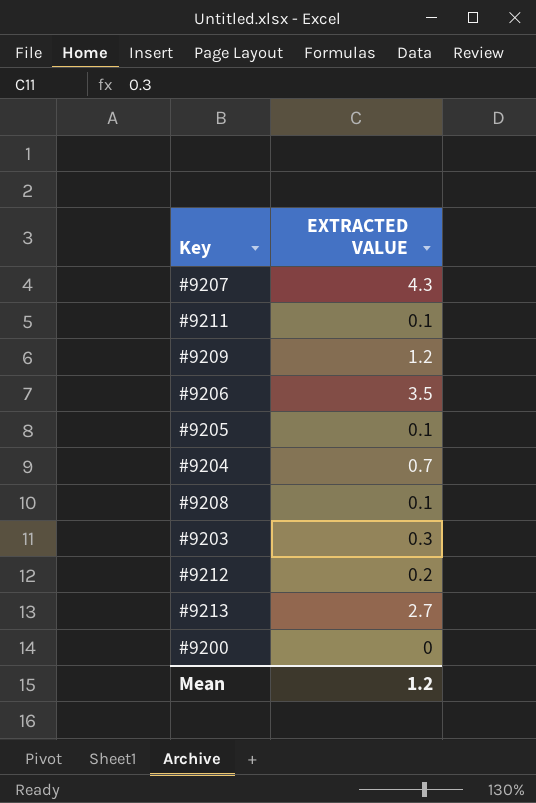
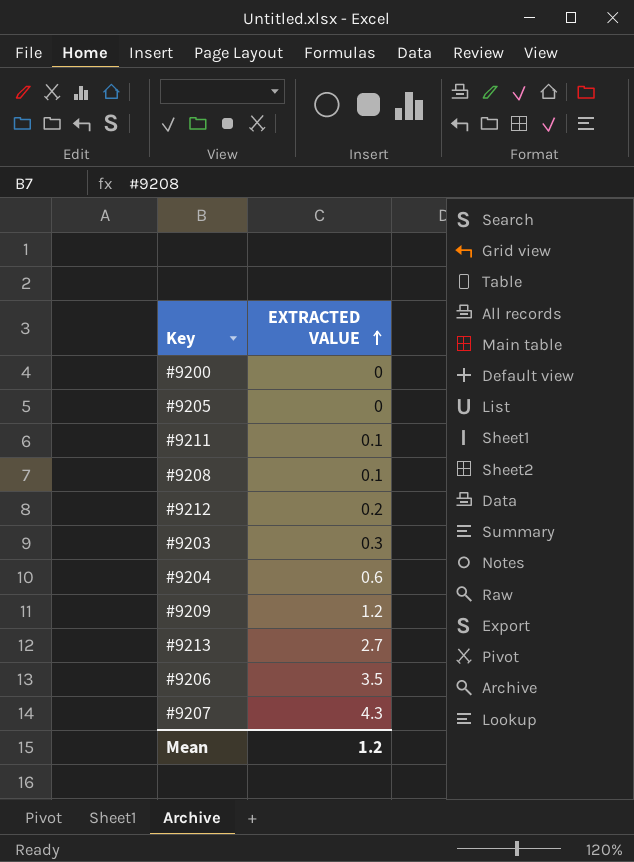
row order: none -> EXTRACTED VALUE ascending
#9205 | EXTRACTED VALUE: 0.1 -> 0
#9204 | EXTRACTED VALUE: 0.7 -> 0.6

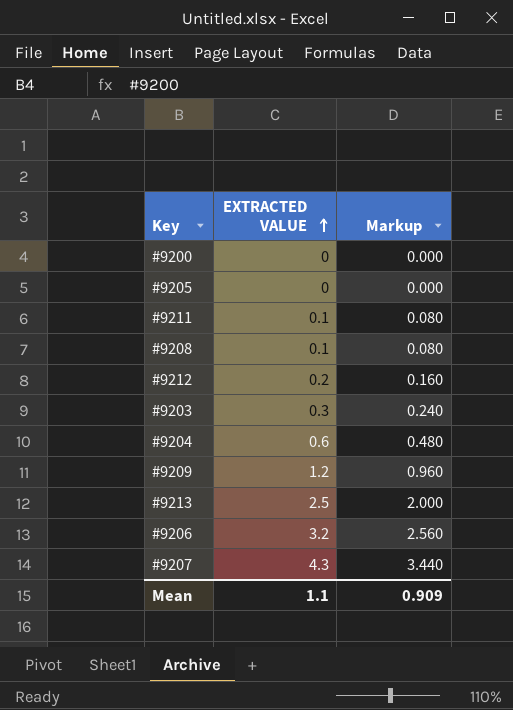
column Markup | formula: none -> [EXTRACTED VALUE] * 0.8
#9213 | EXTRACTED VALUE: 2.7 -> 2.5
#9206 | EXTRACTED VALUE: 3.5 -> 3.2
Mean | EXTRACTED VALUE: 1.2 -> 1.1

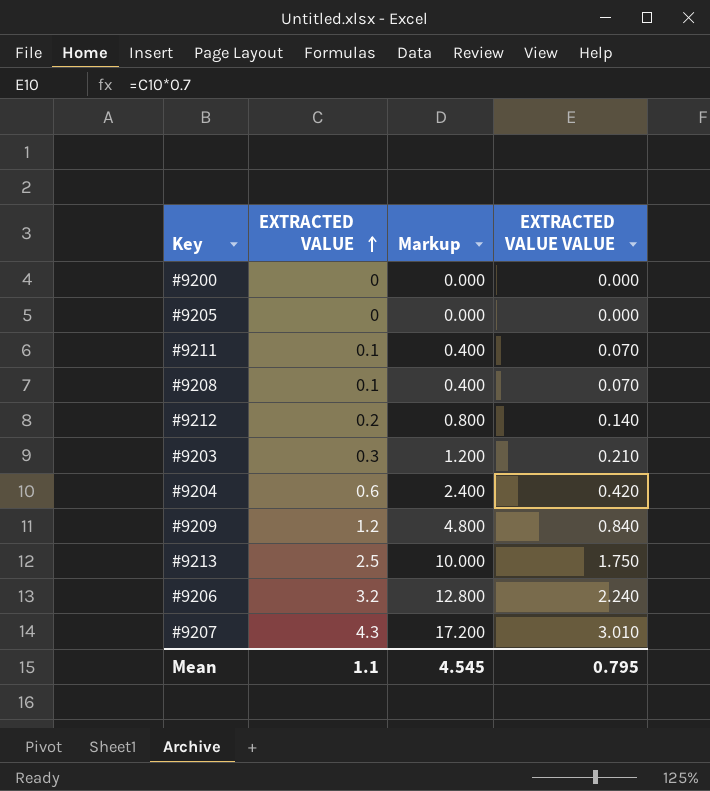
column Markup | formula: [EXTRACTED VALUE] * 0.8 -> [EXTRACTED VALUE] * 4
column EXTRACTED VALUE VALUE | formula: none -> [EXTRACTED VALUE] * 0.7
Mean | Markup: 0.909 -> 4.545

